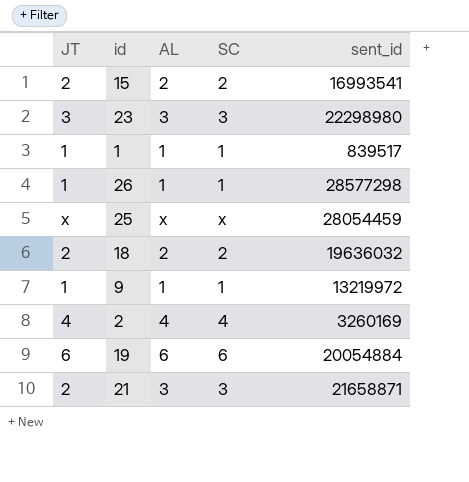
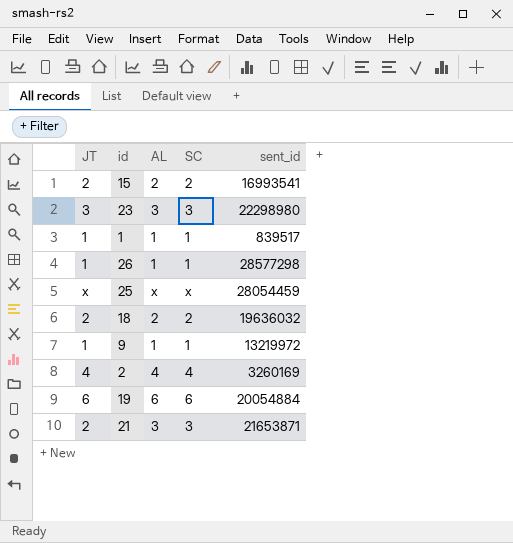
21 | sent_id: 21658871 -> 21653871

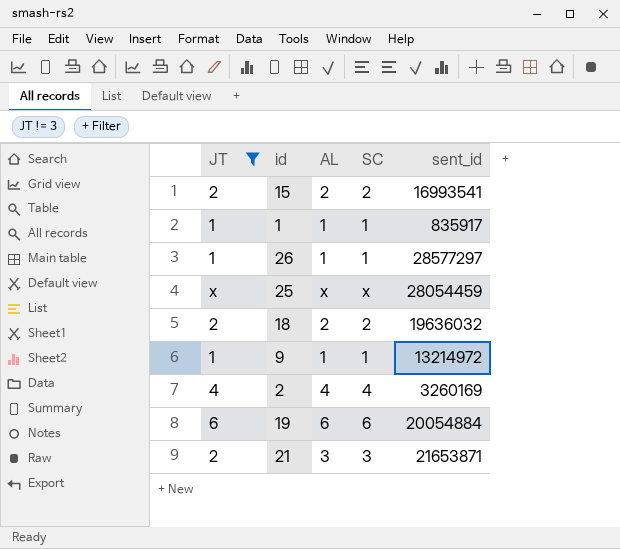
filter: none -> JT != 3
1 | sent_id: 839517 -> 835917
26 | sent_id: 28577298 -> 28577297
9 | sent_id: 13219972 -> 13214972

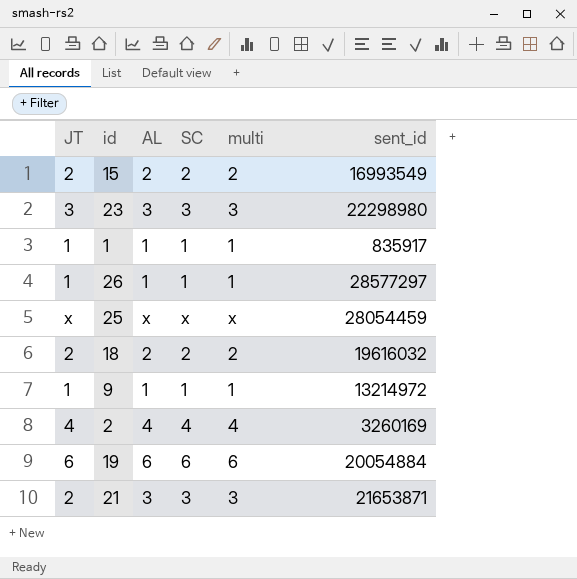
filter: JT != 3 -> none
column multi | position: none -> 5
15 | sent_id: 16993541 -> 16993549
18 | sent_id: 19636032 -> 19616032

